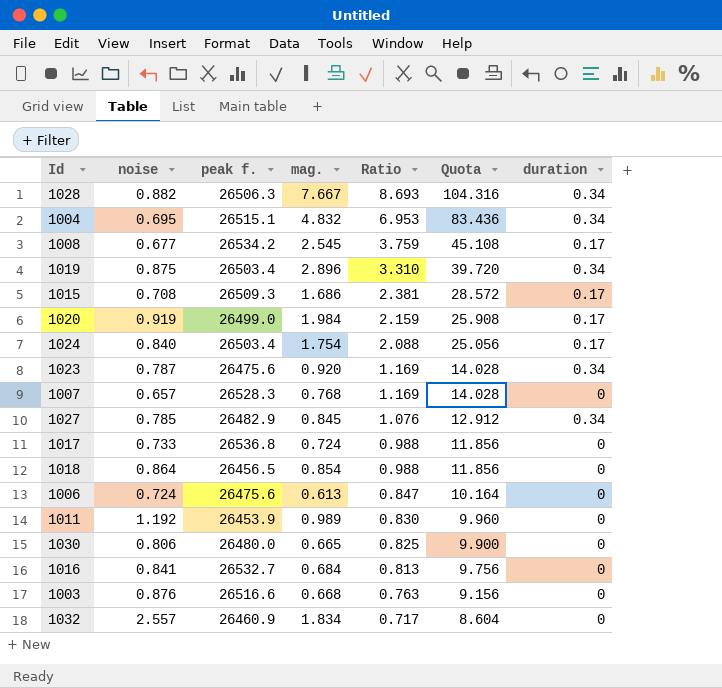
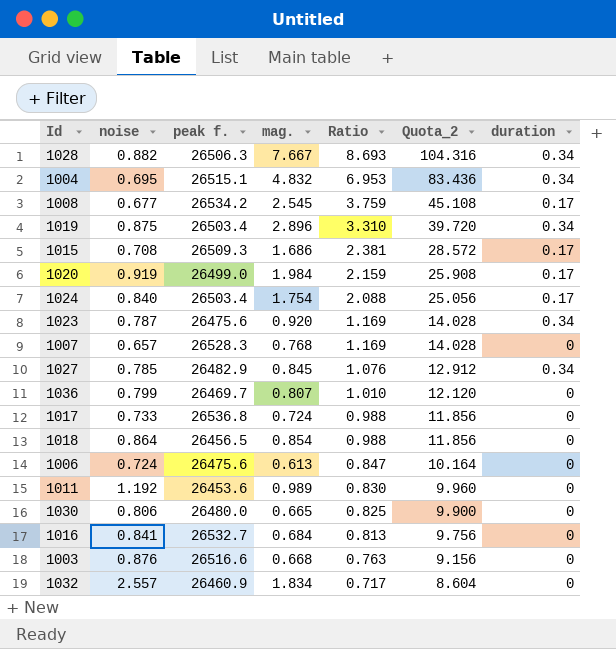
column name: Quota -> Quota_2
row 1036: none -> 0.799 | 26469.7 | 0.807 | 1.010 | 12.120 | 0
1011 | peak f.: 26453.9 -> 26453.6

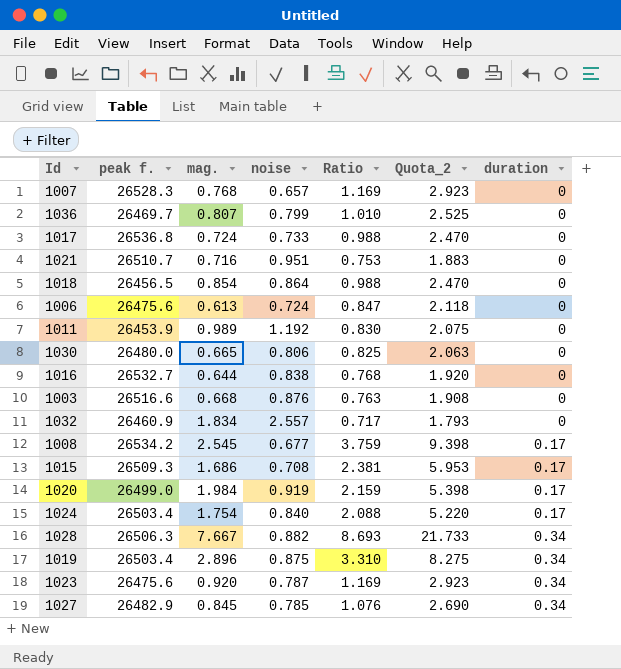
row order: Ratio descending -> duration ascending
column noise | position: 2 -> 4
column Quota_2 | formula: [Ratio] * 12 -> [Ratio] * 2.5
row 1004: 0.695 | 26515.1 | 4.832 | 6.953 | 83.436 | 0.34 -> none
row 1021: none -> 26510.7 | 0.716 | 0.951 | 0.753 | 1.883 | 0
1011 | peak f.: 26453.6 -> 26453.9
1016 | mag.: 0.684 -> 0.644
1016 | noise: 0.841 -> 0.838
1016 | Ratio: 0.813 -> 0.768

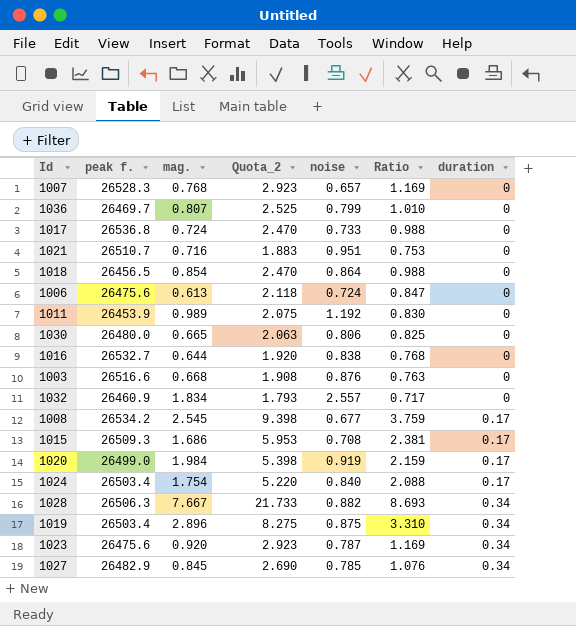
column Quota_2 | position: 6 -> 4

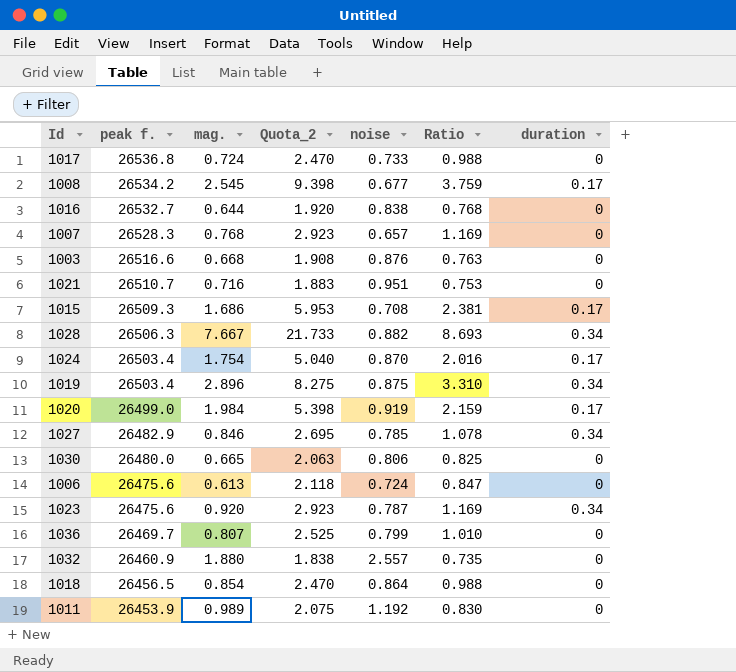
row order: duration ascending -> peak f. descending
1024 | Quota_2: 5.220 -> 5.040
1024 | noise: 0.840 -> 0.870
1024 | Ratio: 2.088 -> 2.016
1027 | mag.: 0.845 -> 0.846
1027 | Quota_2: 2.690 -> 2.695
1027 | Ratio: 1.076 -> 1.078
1032 | mag.: 1.834 -> 1.880
1032 | Quota_2: 1.793 -> 1.838
1032 | Ratio: 0.717 -> 0.735

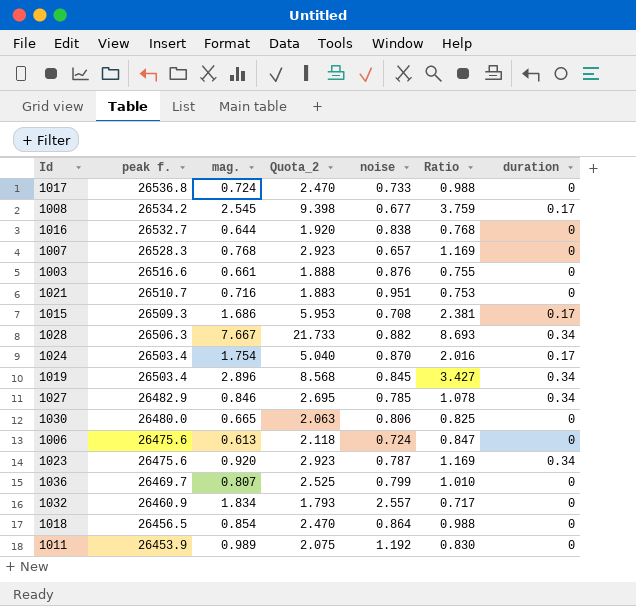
row 1020: 26499.0 | 1.984 | 5.398 | 0.919 | 2.159 | 0.17 -> none
1003 | mag.: 0.668 -> 0.661
1003 | Quota_2: 1.908 -> 1.888
1003 | Ratio: 0.763 -> 0.755
1019 | Quota_2: 8.275 -> 8.568
1019 | noise: 0.875 -> 0.845
1019 | Ratio: 3.310 -> 3.427
1032 | mag.: 1.880 -> 1.834
1032 | Quota_2: 1.838 -> 1.793
1032 | Ratio: 0.735 -> 0.717

